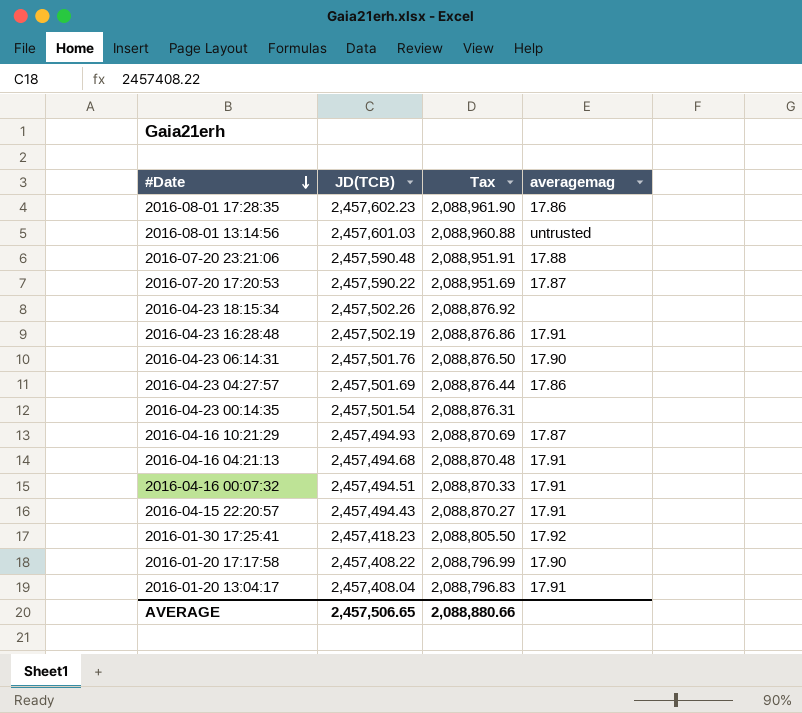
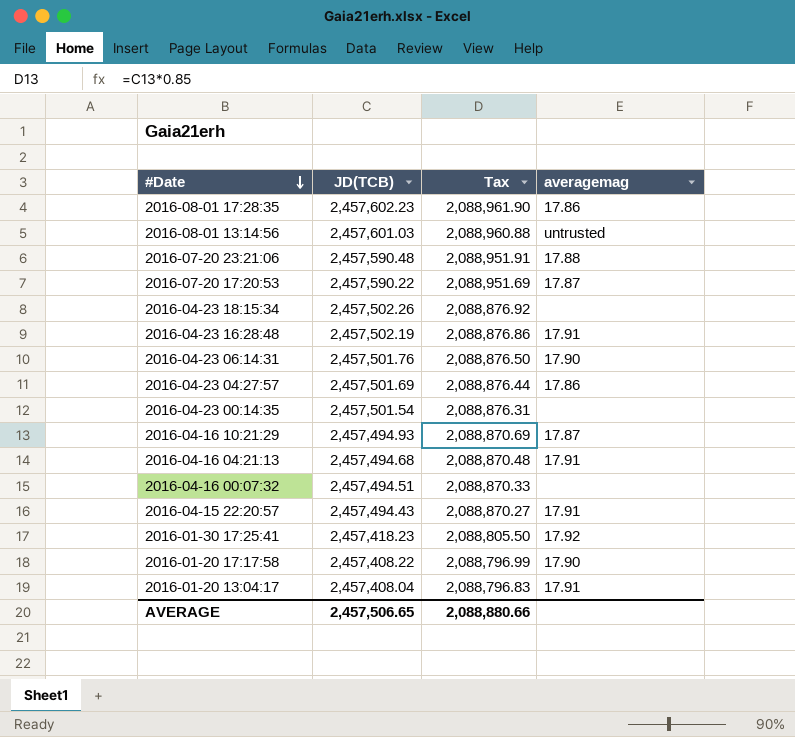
2016-04-16 00:07:32 | averagemag: 17.91 -> none

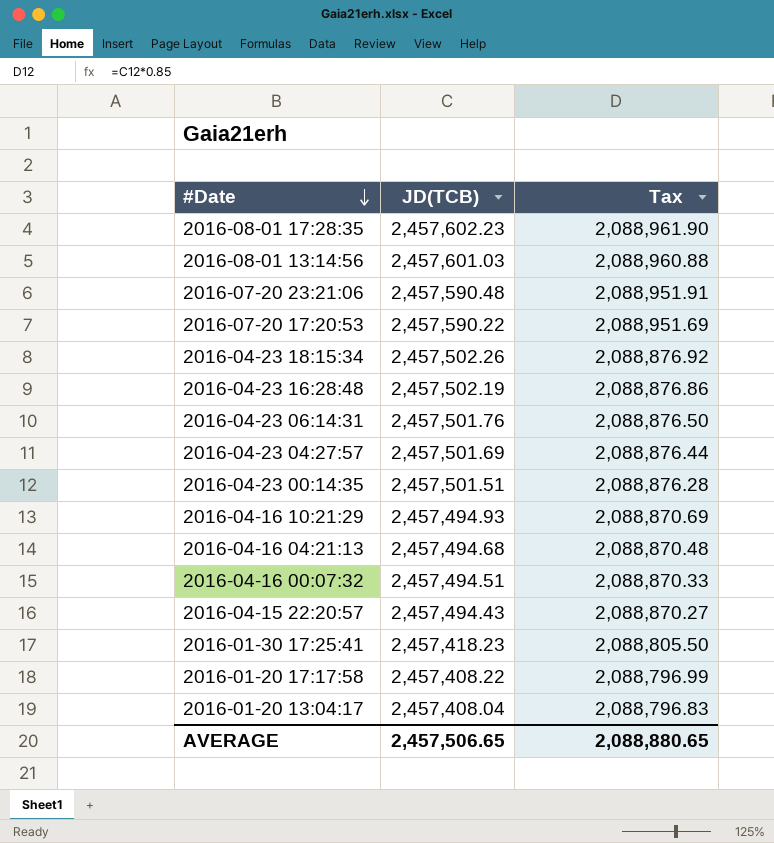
column averagemag | position: 4 -> none
2016-04-23 00:14:35 | JD(TCB): 2,457,501.54 -> 2,457,501.51
2016-04-23 00:14:35 | Tax: 2,088,876.31 -> 2,088,876.28
AVERAGE | Tax: 2,088,880.66 -> 2,088,880.65

